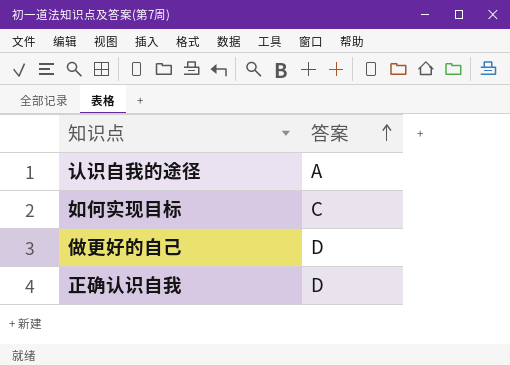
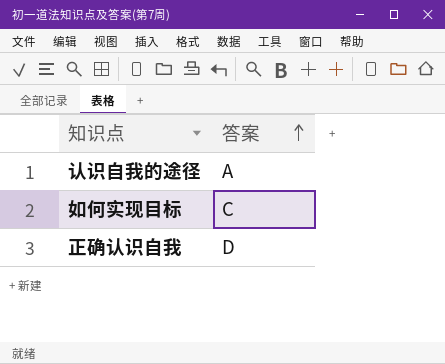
row 做更好的自己: D -> none

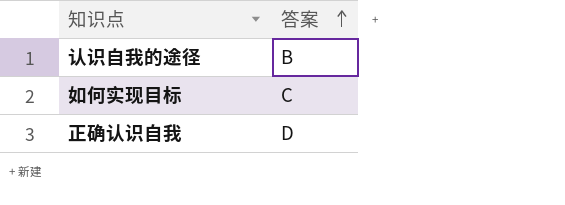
认识自我的途径 | 答案: A -> B

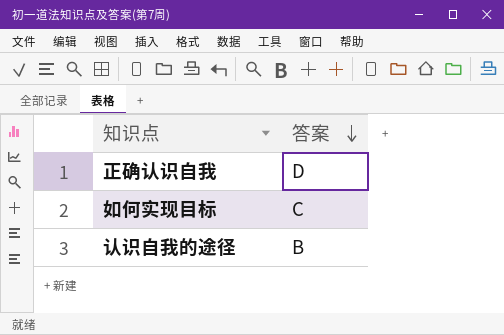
row order: 答案 ascending -> 答案 descending

